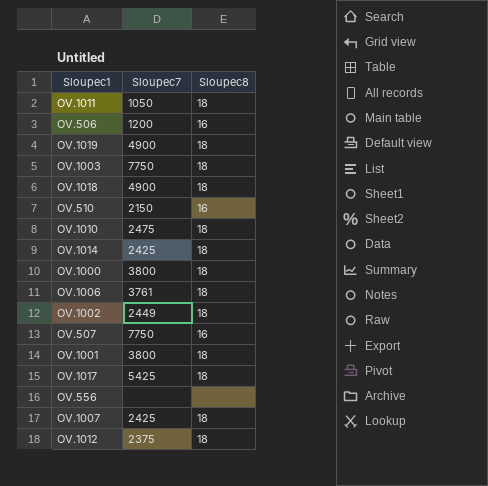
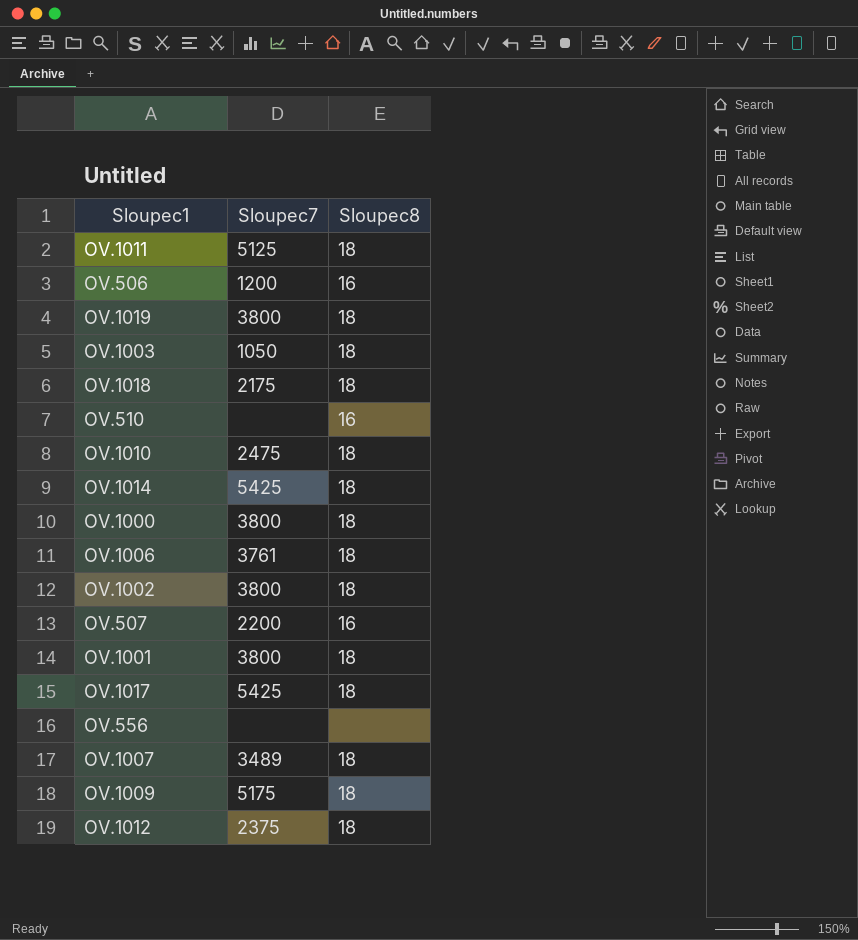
OV.1011 | Sloupec7: 1050 -> 5125
OV.1019 | Sloupec7: 4900 -> 3800
OV.1003 | Sloupec7: 7750 -> 1050
OV.1018 | Sloupec7: 4900 -> 2175
OV.510 | Sloupec7: 2150 -> none
OV.1014 | Sloupec7: 2425 -> 5425
OV.1002 | Sloupec7: 2449 -> 3800
OV.507 | Sloupec7: 7750 -> 2200
OV.1007 | Sloupec7: 2425 -> 3489
row OV.1009: none -> 5175 | 18

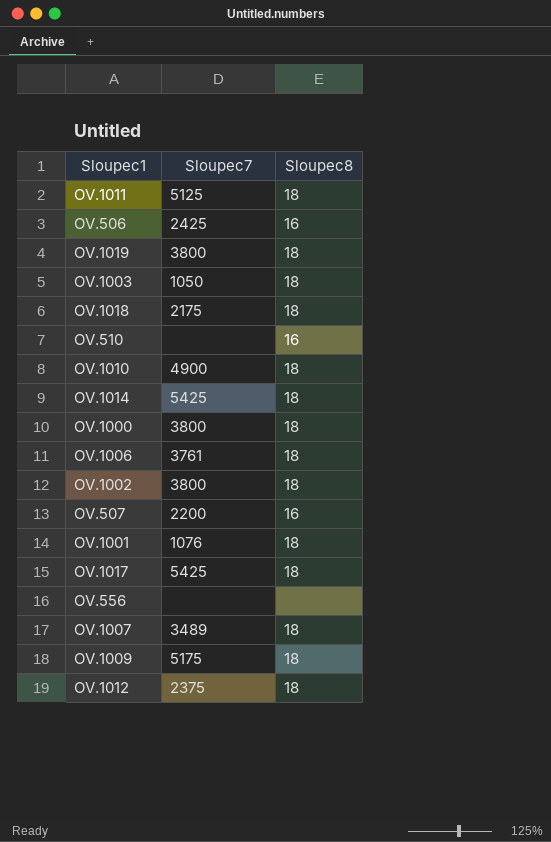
OV.506 | Sloupec7: 1200 -> 2425
OV.1010 | Sloupec7: 2475 -> 4900
OV.1001 | Sloupec7: 3800 -> 1076

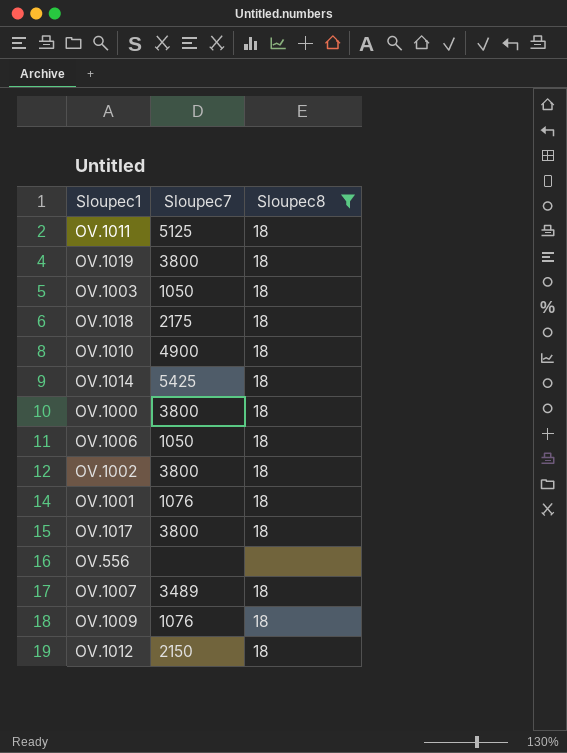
filter: none -> Sloupec8 != 16
OV.1006 | Sloupec7: 3761 -> 1050
OV.1017 | Sloupec7: 5425 -> 3800
OV.1009 | Sloupec7: 5175 -> 1076
OV.1012 | Sloupec7: 2375 -> 2150

